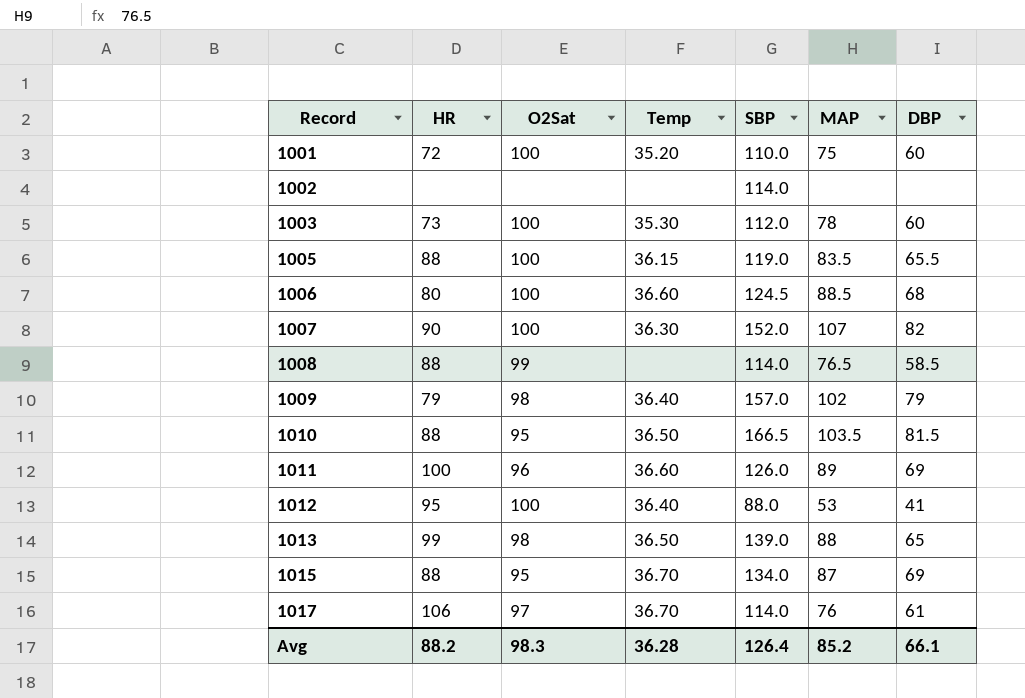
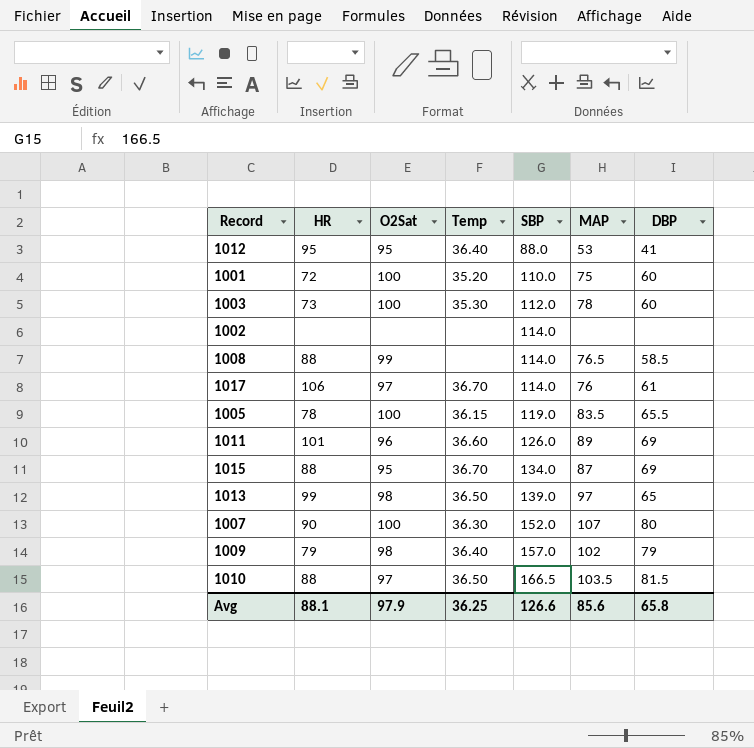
row order: Record ascending -> SBP ascending
row 1006: 80 | 100 | 36.60 | 124.5 | 88.5 | 68 -> none
1012 | O2Sat: 100 -> 95
1005 | HR: 88 -> 78
1011 | HR: 100 -> 101
1013 | MAP: 88 -> 97
1007 | DBP: 82 -> 80
1010 | O2Sat: 95 -> 97
Avg | HR: 88.2 -> 88.1
Avg | O2Sat: 98.3 -> 97.9
Avg | Temp: 36.28 -> 36.25
Avg | SBP: 126.4 -> 126.6
Avg | MAP: 85.2 -> 85.6
Avg | DBP: 66.1 -> 65.8

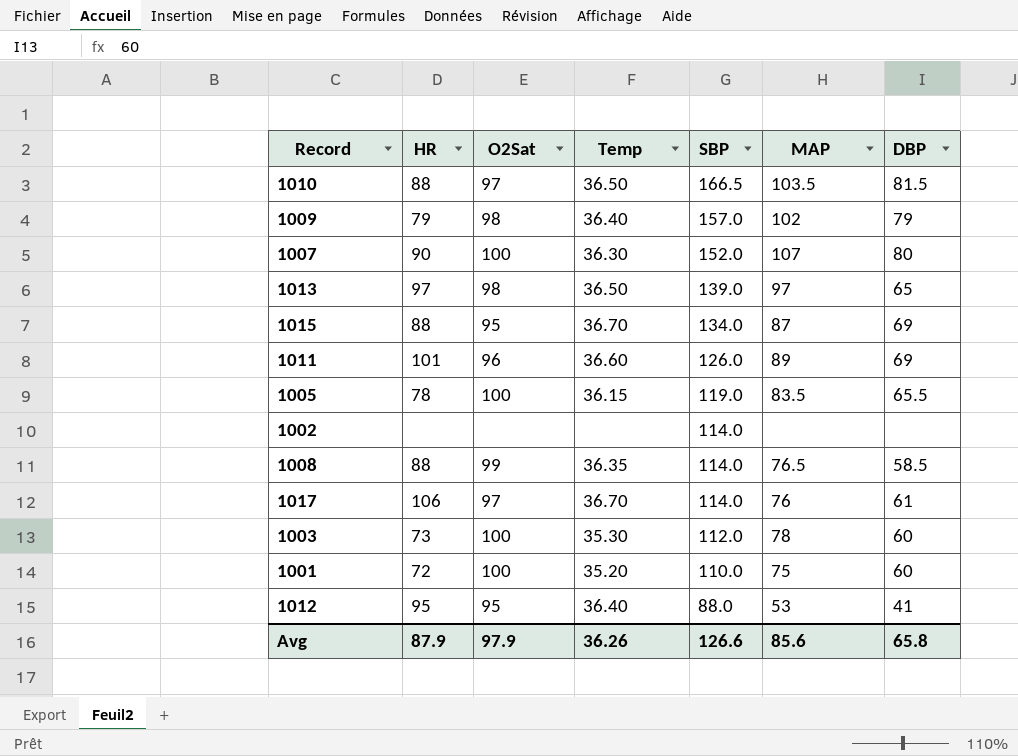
row order: SBP ascending -> SBP descending
1013 | HR: 99 -> 97
1008 | Temp: none -> 36.35
Avg | HR: 88.1 -> 87.9
Avg | Temp: 36.25 -> 36.26

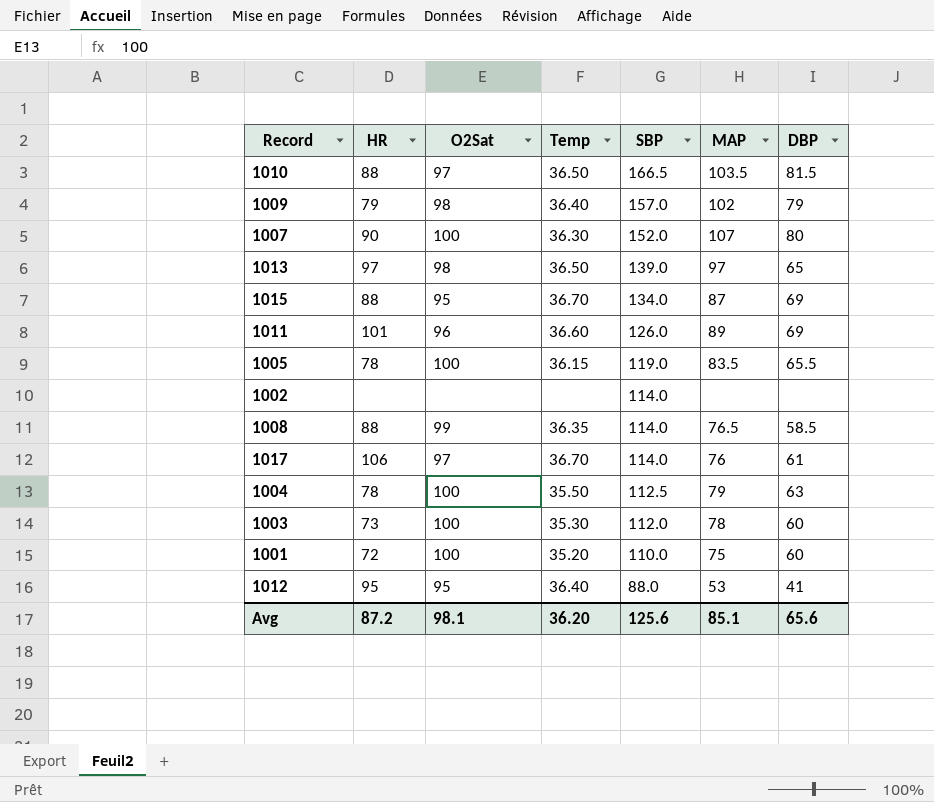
row 1004: none -> 78 | 100 | 35.50 | 112.5 | 79 | 63
Avg | HR: 87.9 -> 87.2
Avg | O2Sat: 97.9 -> 98.1
Avg | Temp: 36.26 -> 36.20
Avg | SBP: 126.6 -> 125.6
Avg | MAP: 85.6 -> 85.1
Avg | DBP: 65.8 -> 65.6

